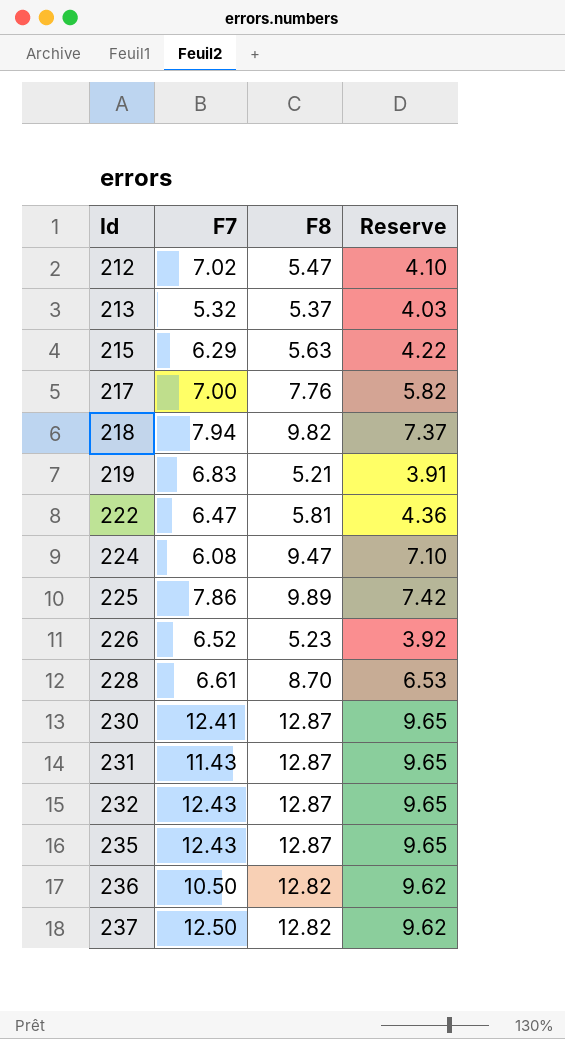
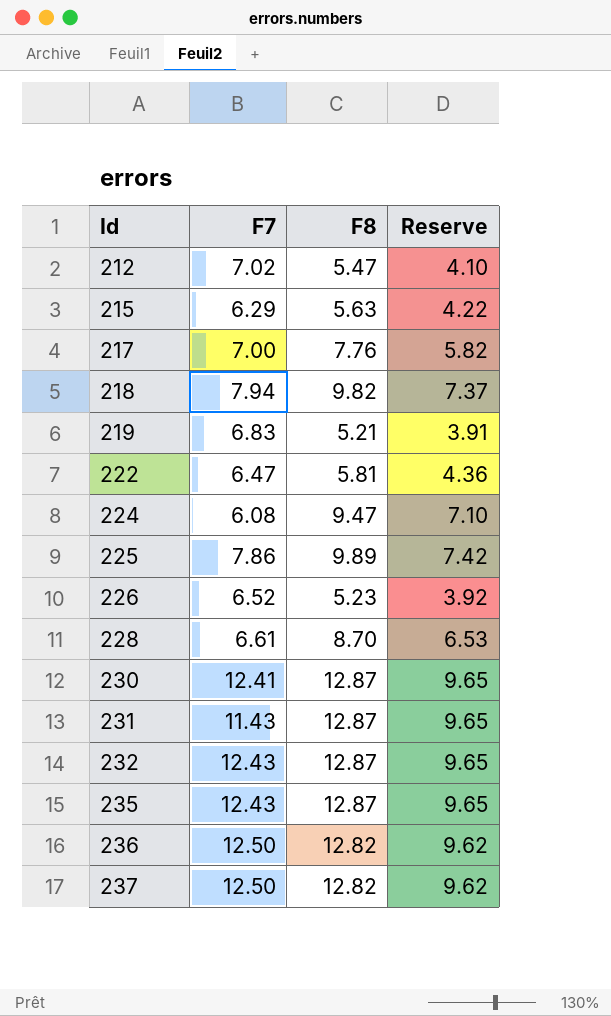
row 213: 5.32 | 5.37 | 4.03 -> none
236 | F7: 10.50 -> 12.50

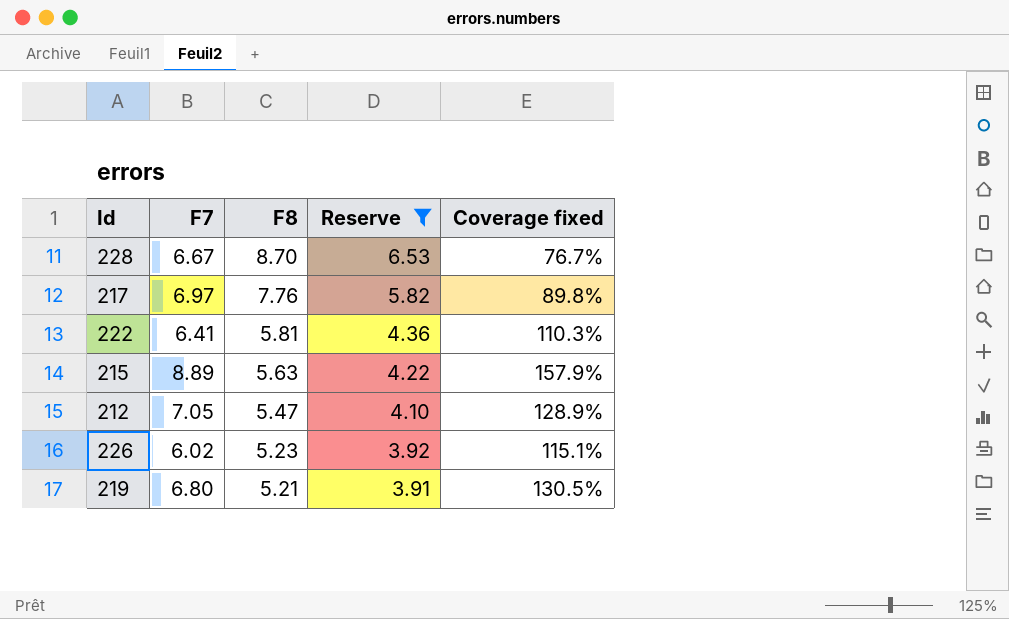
filter: none -> Reserve <= 6.53
row order: Id ascending -> F8 descending
column Coverage fixed | formula: none -> [F7] / [F8]
228 | F7: 6.61 -> 6.67
217 | F7: 7.00 -> 6.97
222 | F7: 6.47 -> 6.41
215 | F7: 6.29 -> 8.89
212 | F7: 7.02 -> 7.05
226 | F7: 6.52 -> 6.02
219 | F7: 6.83 -> 6.80

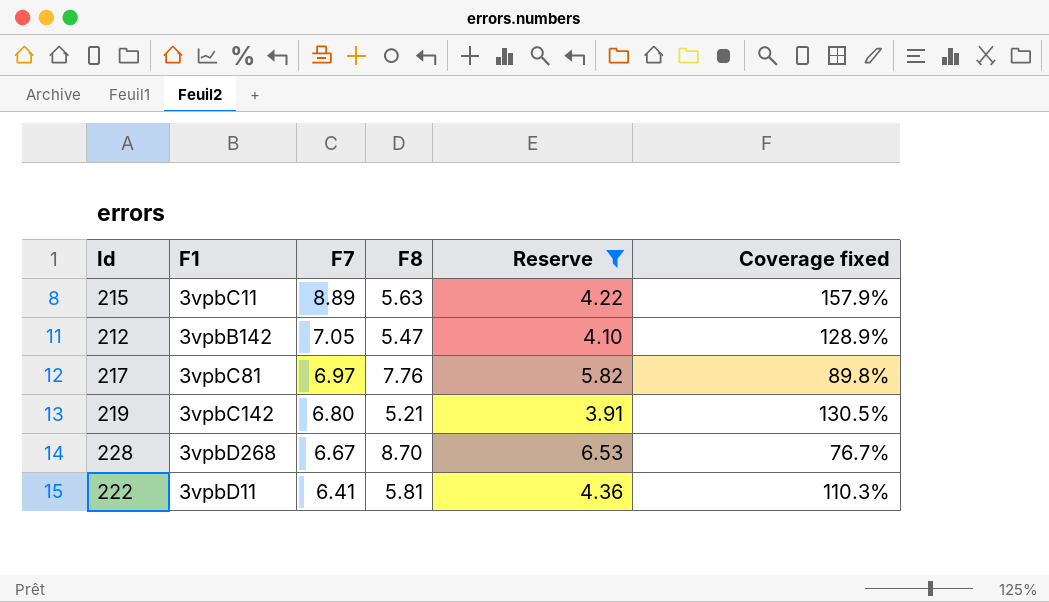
row order: F8 descending -> F7 descending
column F1 | position: none -> 2
row 226: 6.02 | 5.23 | 3.92 | 115.1% -> none

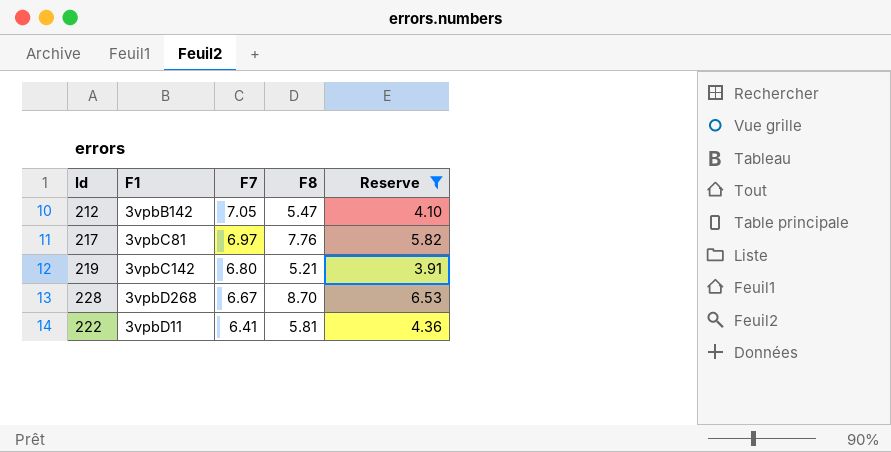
column Coverage fixed | formula: [F7] / [F8] -> none
row 215: 3vpbC11 | 8.89 | 5.63 | 4.22 | 157.9% -> none

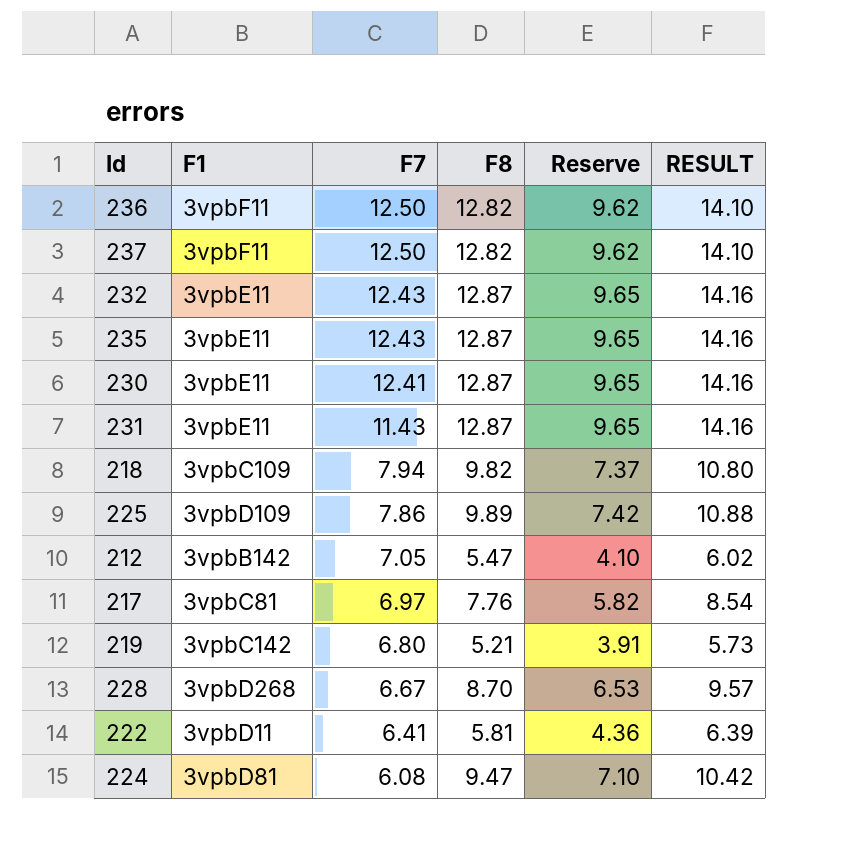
filter: Reserve <= 6.53 -> none
column RESULT | formula: none -> [F8] * 1.1

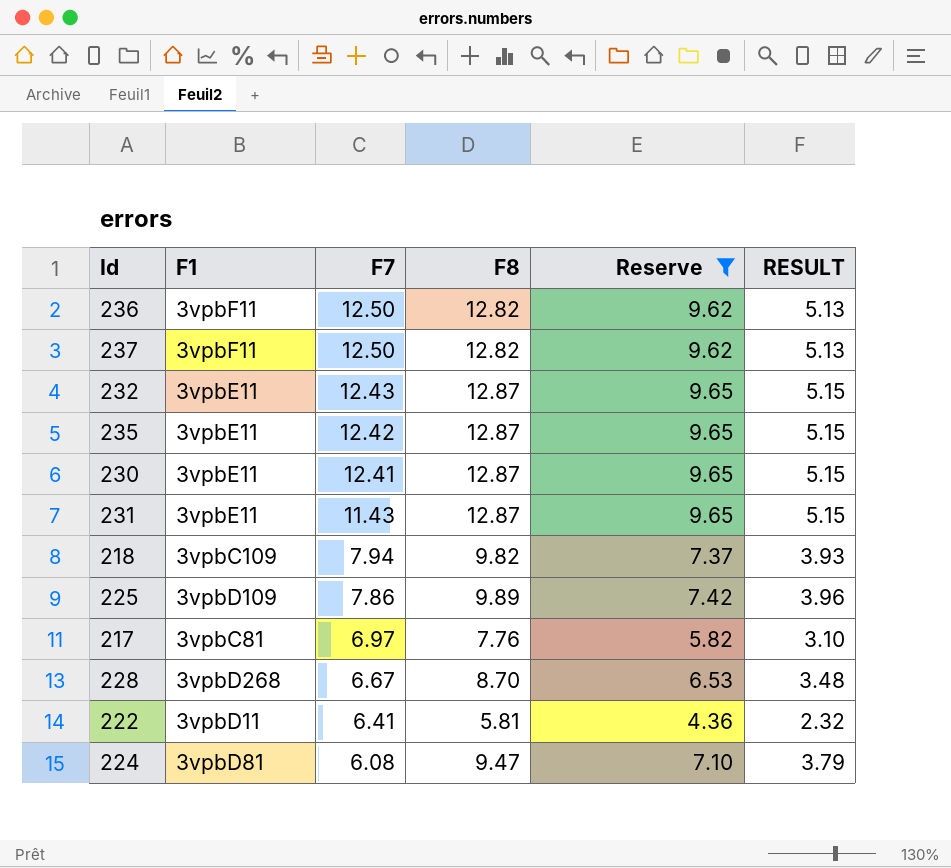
filter: none -> Reserve >= 4.36
column RESULT | formula: [F8] * 1.1 -> [F8] * 0.4
235 | F7: 12.43 -> 12.42

